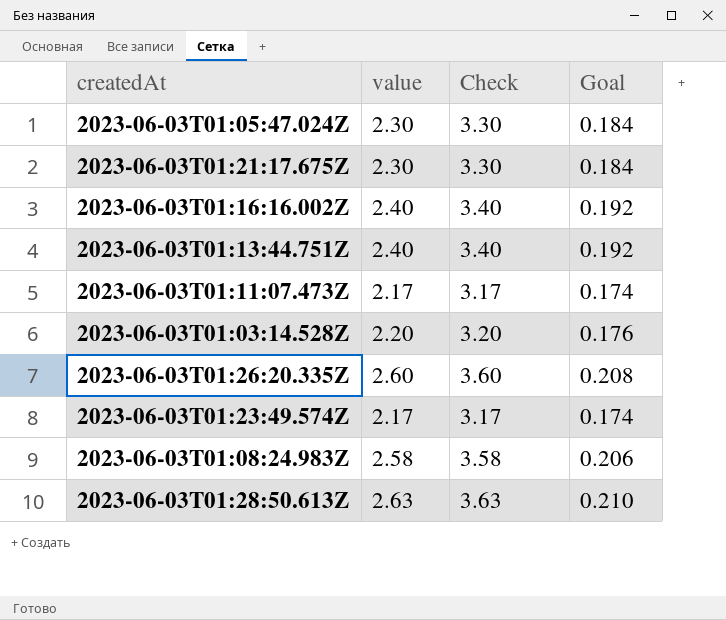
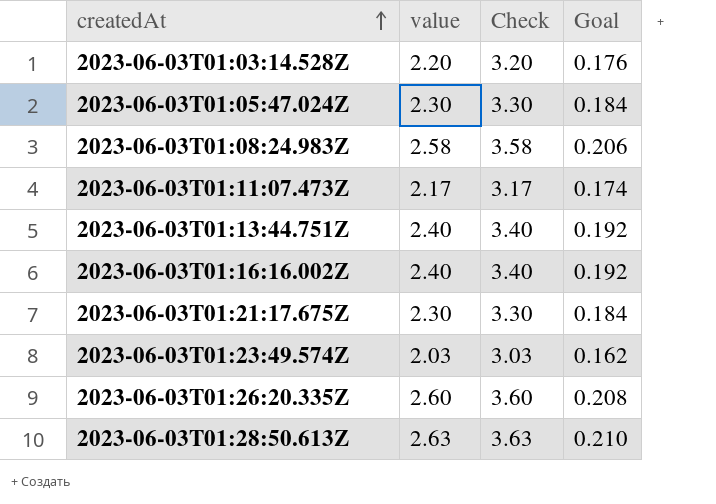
row order: none -> createdAt ascending
2023-06-03T01:23:49.574Z | value: 2.17 -> 2.03
2023-06-03T01:23:49.574Z | Check: 3.17 -> 3.03
2023-06-03T01:23:49.574Z | Goal: 0.174 -> 0.162

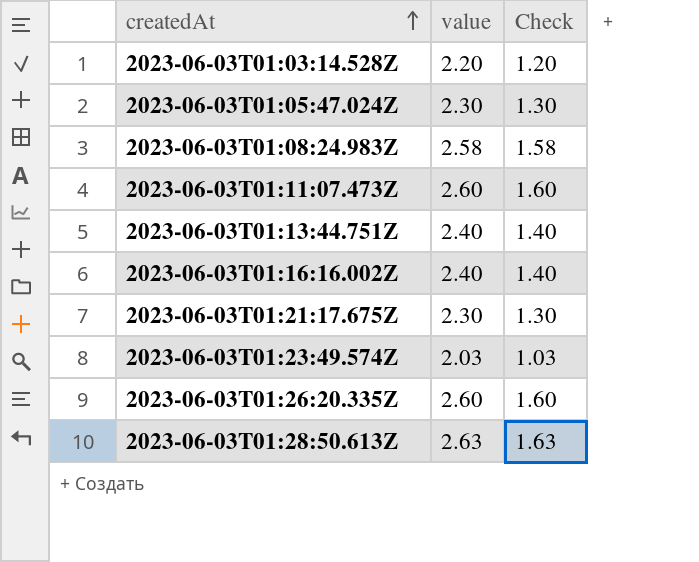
column Goal | formula: [value] * 0.08 -> none
column Check | formula: [value] + 1 -> [value] - 1
2023-06-03T01:11:07.473Z | value: 2.17 -> 2.60

